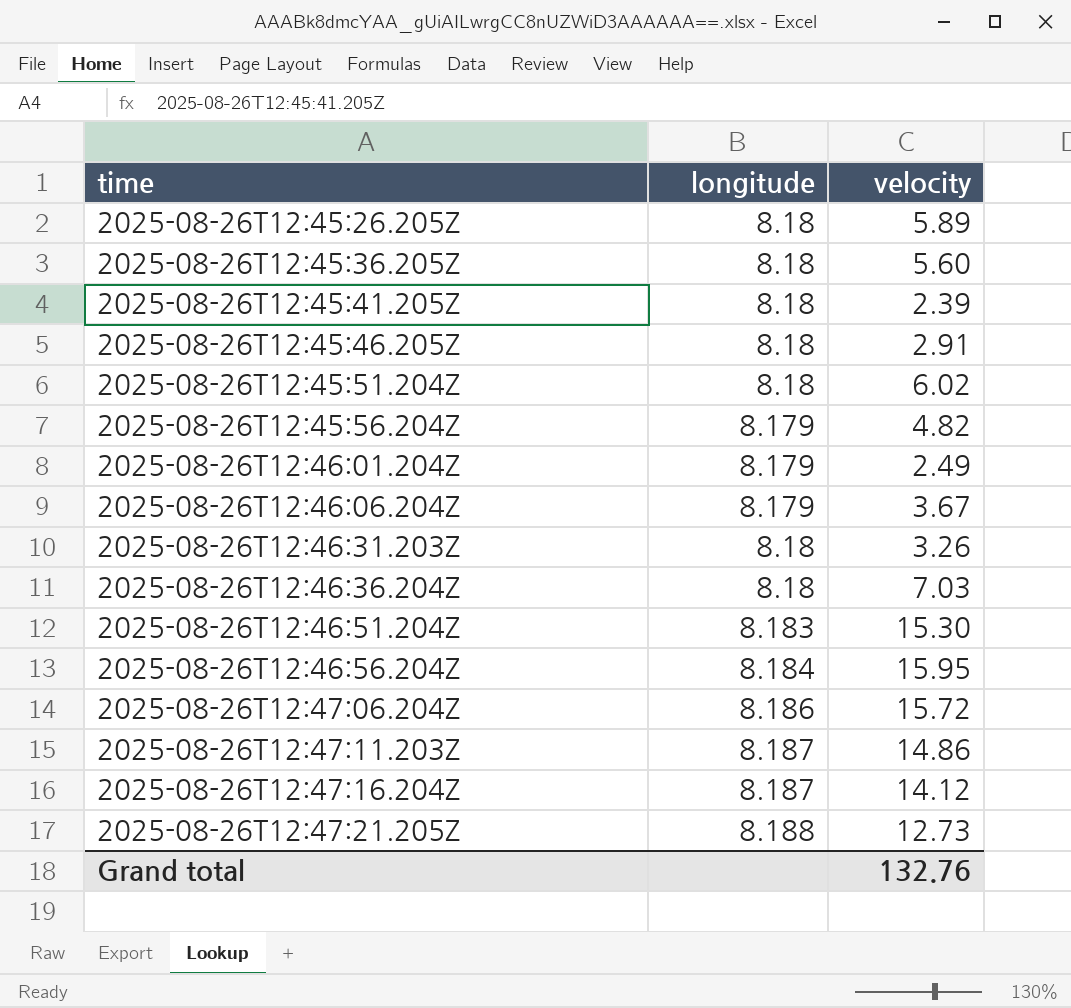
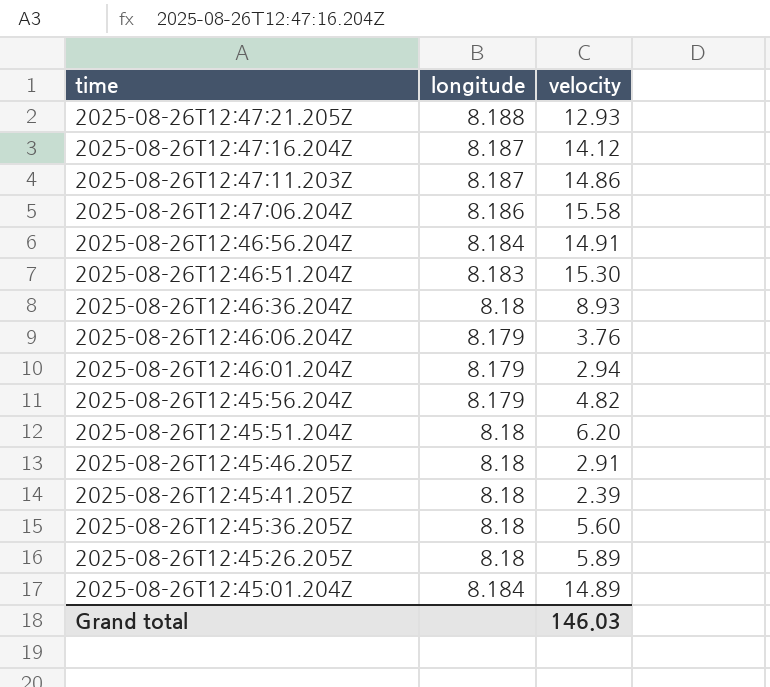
row order: time ascending -> time descending
row 2025-08-26T12:46:31.203Z: 8.18 | 3.26 -> none
2025-08-26T12:47:21.205Z | velocity: 12.73 -> 12.93
2025-08-26T12:47:06.204Z | velocity: 15.72 -> 15.58
2025-08-26T12:46:56.204Z | velocity: 15.95 -> 14.91
2025-08-26T12:46:36.204Z | velocity: 7.03 -> 8.93
2025-08-26T12:46:06.204Z | velocity: 3.67 -> 3.76
2025-08-26T12:46:01.204Z | velocity: 2.49 -> 2.94
2025-08-26T12:45:51.204Z | velocity: 6.02 -> 6.20
row 2025-08-26T12:45:01.204Z: none -> 8.184 | 14.89
Grand total | velocity: 132.76 -> 146.03

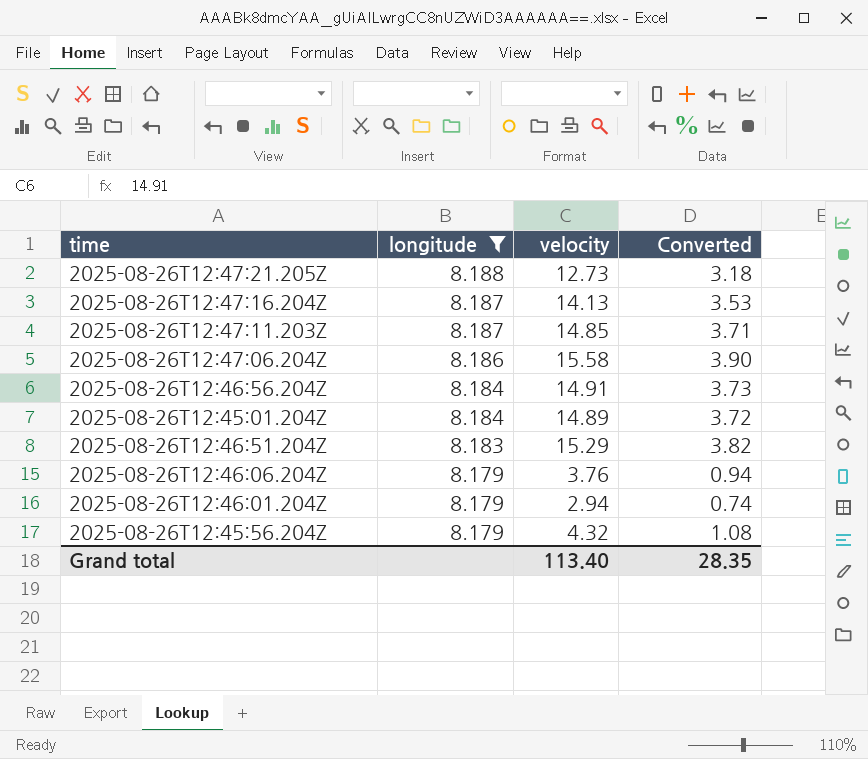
filter: none -> longitude != 8.18
row order: time descending -> longitude descending
column Converted | formula: none -> [velocity] * 0.25
2025-08-26T12:47:21.205Z | velocity: 12.93 -> 12.73
2025-08-26T12:47:16.204Z | velocity: 14.12 -> 14.13
2025-08-26T12:47:11.203Z | velocity: 14.86 -> 14.85
2025-08-26T12:46:51.204Z | velocity: 15.30 -> 15.29
2025-08-26T12:45:56.204Z | velocity: 4.82 -> 4.32
Grand total | velocity: 146.03 -> 113.40

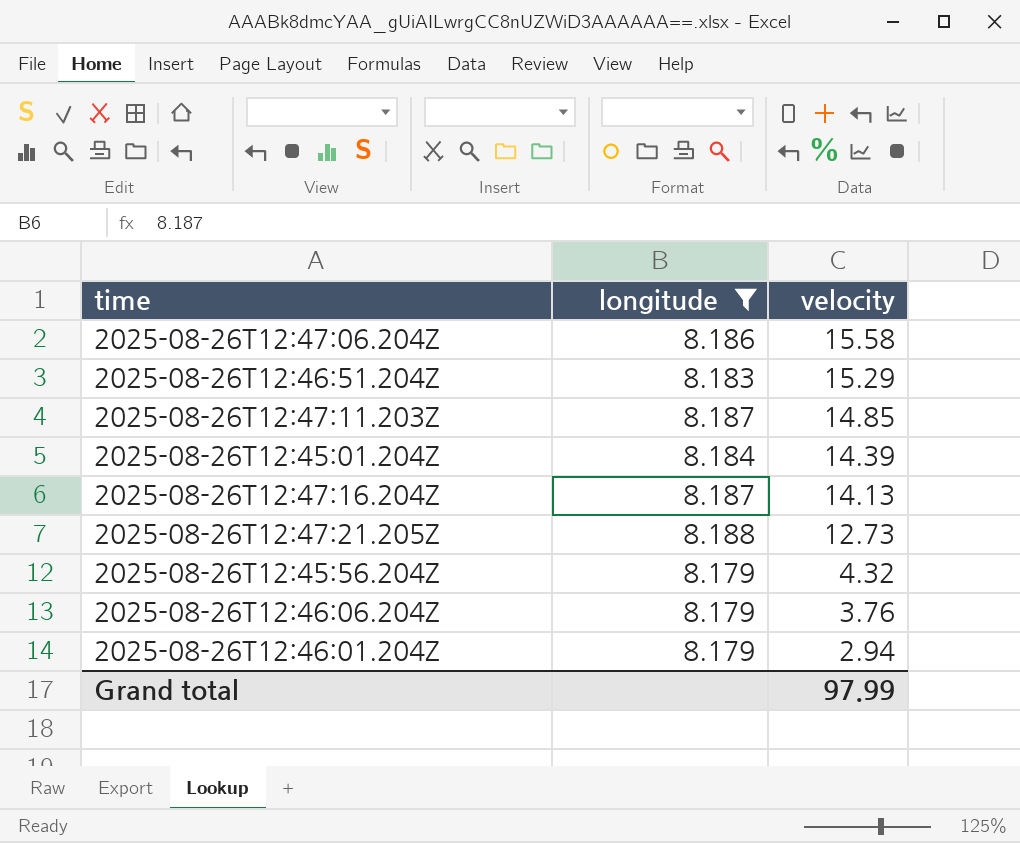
row order: longitude descending -> velocity descending
column Converted | formula: [velocity] * 0.25 -> none
row 2025-08-26T12:46:56.204Z: 8.184 | 14.91 | 3.73 -> none
2025-08-26T12:45:01.204Z | velocity: 14.89 -> 14.39
Grand total | velocity: 113.40 -> 97.99

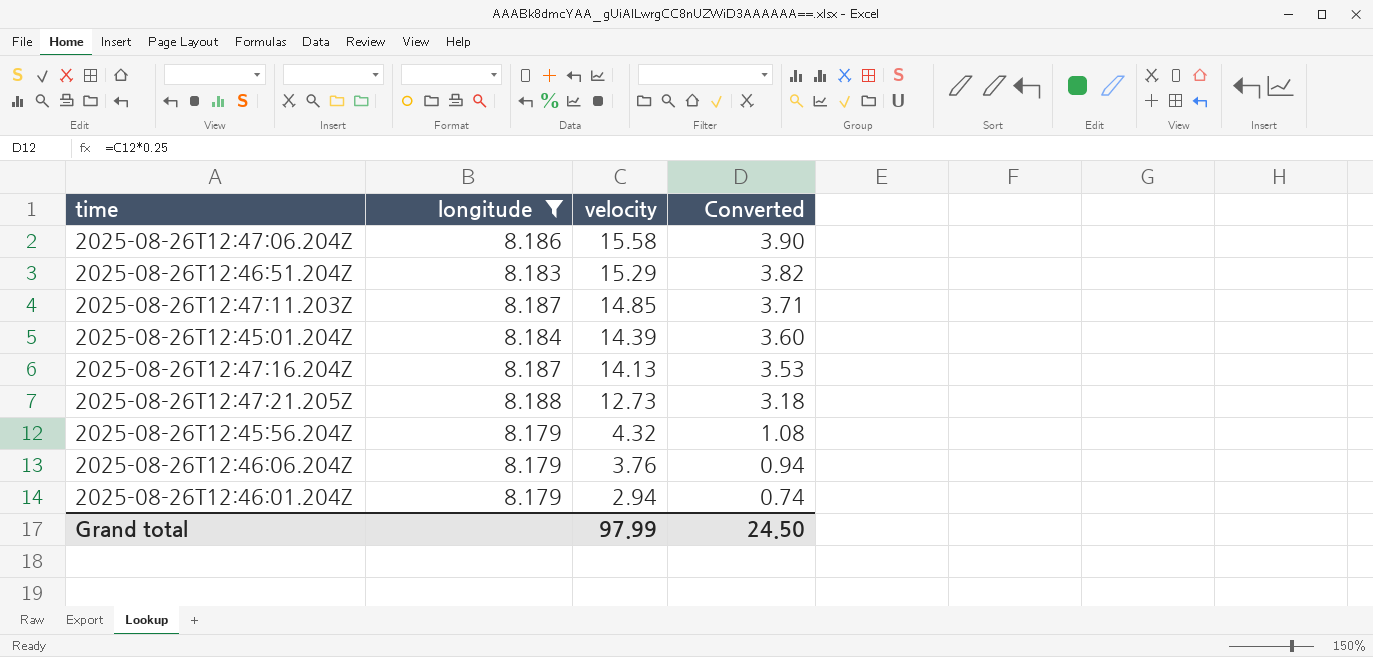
column Converted | formula: none -> [velocity] * 0.25

